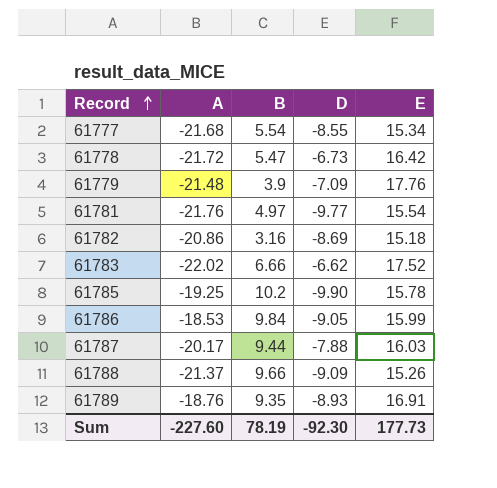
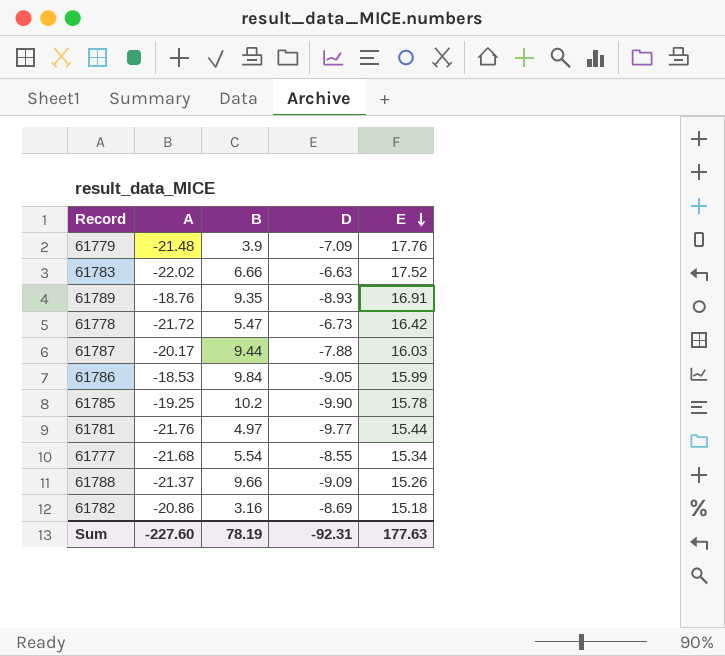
row order: Record ascending -> E descending
61783 | D: -6.62 -> -6.63
61781 | E: 15.54 -> 15.44
Sum | D: -92.30 -> -92.31
Sum | E: 177.73 -> 177.63

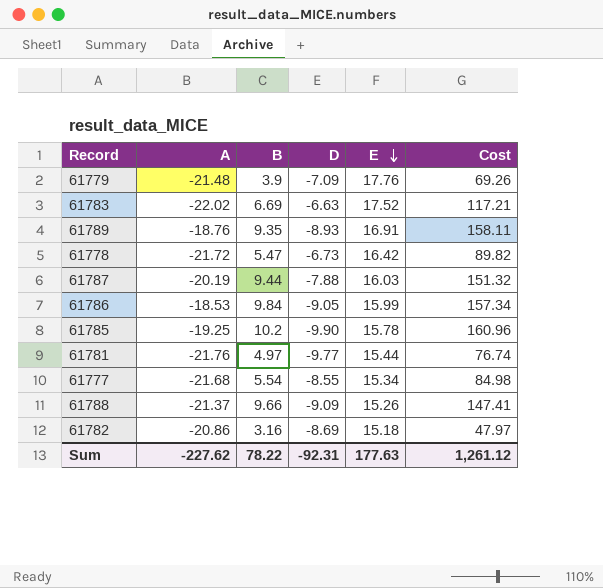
column Cost | formula: none -> [B] * [E]
61783 | B: 6.66 -> 6.69
61787 | A: -20.17 -> -20.19
Sum | A: -227.60 -> -227.62
Sum | B: 78.19 -> 78.22

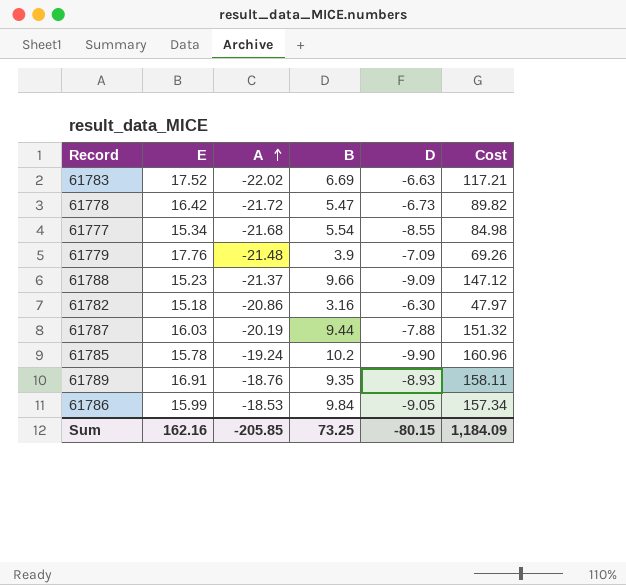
row order: E descending -> A ascending
column E | position: 5 -> 2
row 61781: -21.76 | 4.97 | -9.77 | 15.44 | 76.74 -> none
61788 | E: 15.26 -> 15.23
61788 | Cost: 147.41 -> 147.12
61782 | D: -8.69 -> -6.30
61785 | A: -19.25 -> -19.24
Sum | E: 177.63 -> 162.16
Sum | A: -227.62 -> -205.85
Sum | B: 78.22 -> 73.25
Sum | D: -92.31 -> -80.15
Sum | Cost: 1,261.12 -> 1,184.09

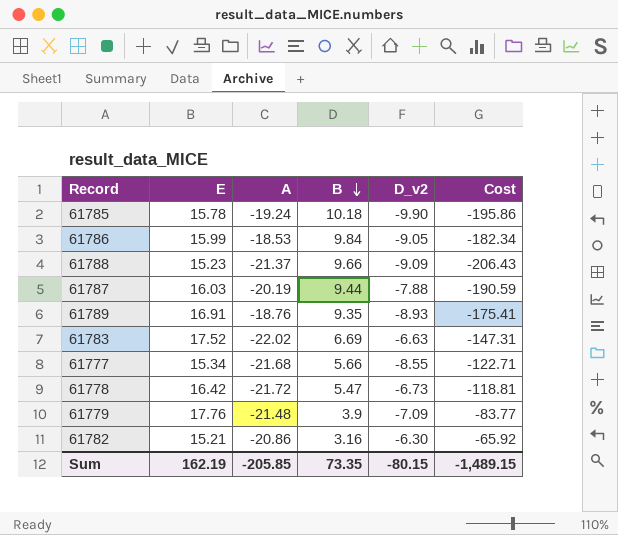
row order: A ascending -> B descending
column name: D -> D_v2
column Cost | formula: [E] * [B] -> [A] * [B]
61785 | B: 10.2 -> 10.18
61777 | B: 5.54 -> 5.66
61782 | E: 15.18 -> 15.21
Sum | E: 162.16 -> 162.19
Sum | B: 73.25 -> 73.35
Sum | Cost: 1,184.09 -> -1,489.15

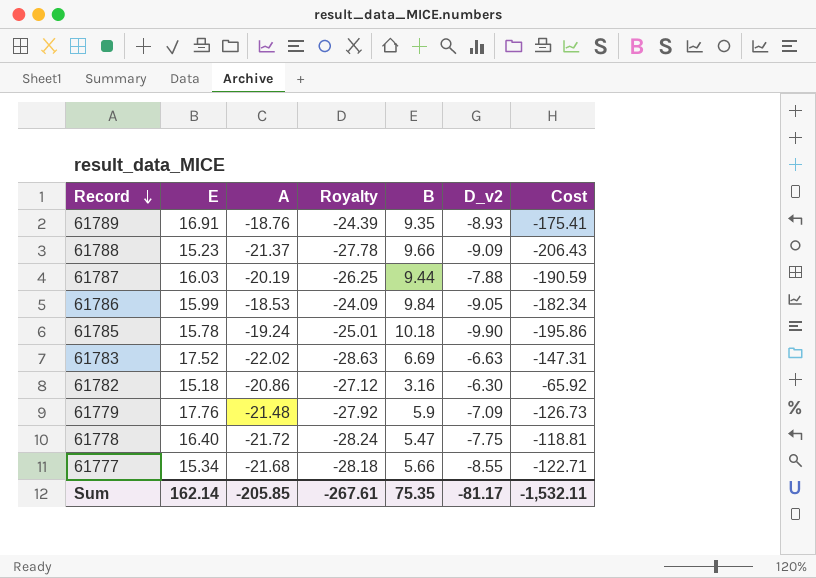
row order: B descending -> Record descending
column Royalty | formula: none -> [A] * 1.3
61782 | E: 15.21 -> 15.18
61779 | B: 3.9 -> 5.9
61779 | Cost: -83.77 -> -126.73
61778 | E: 16.42 -> 16.40
61778 | D_v2: -6.73 -> -7.75
Sum | E: 162.19 -> 162.14
Sum | B: 73.35 -> 75.35
Sum | D_v2: -80.15 -> -81.17
Sum | Cost: -1,489.15 -> -1,532.11

